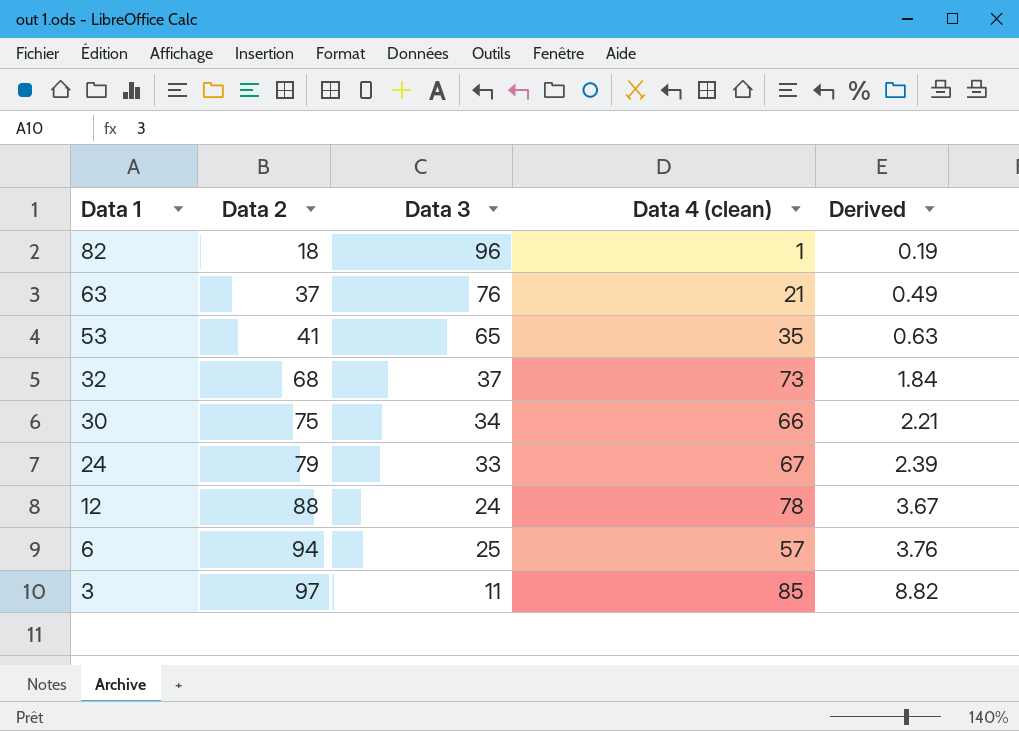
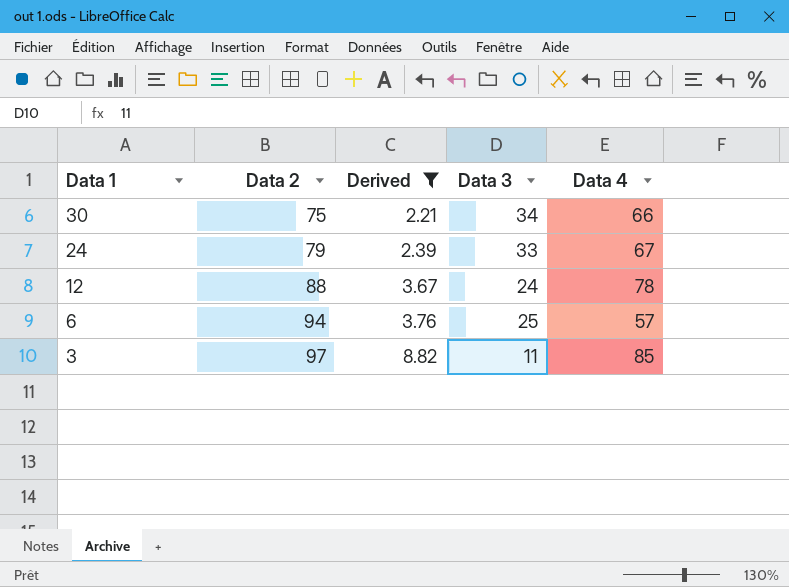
filter: none -> Derived >= 2.21
column Derived | position: 5 -> 3
column name: Data 4 (clean) -> Data 4

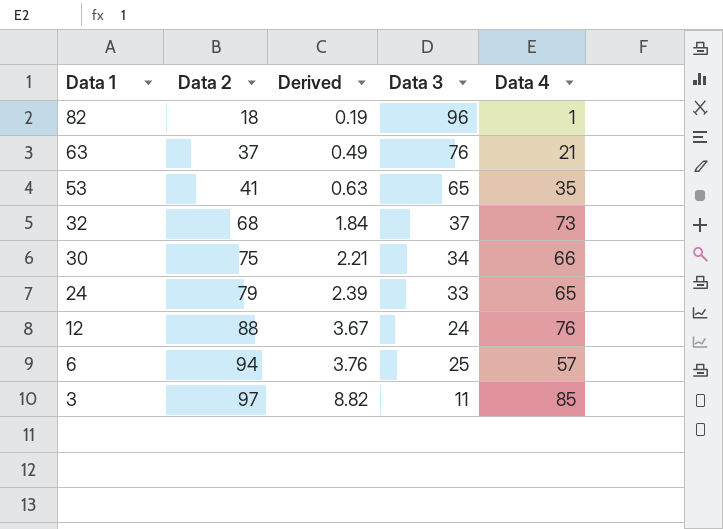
filter: Derived >= 2.21 -> none
24 | Data 4: 67 -> 65
12 | Data 4: 78 -> 76

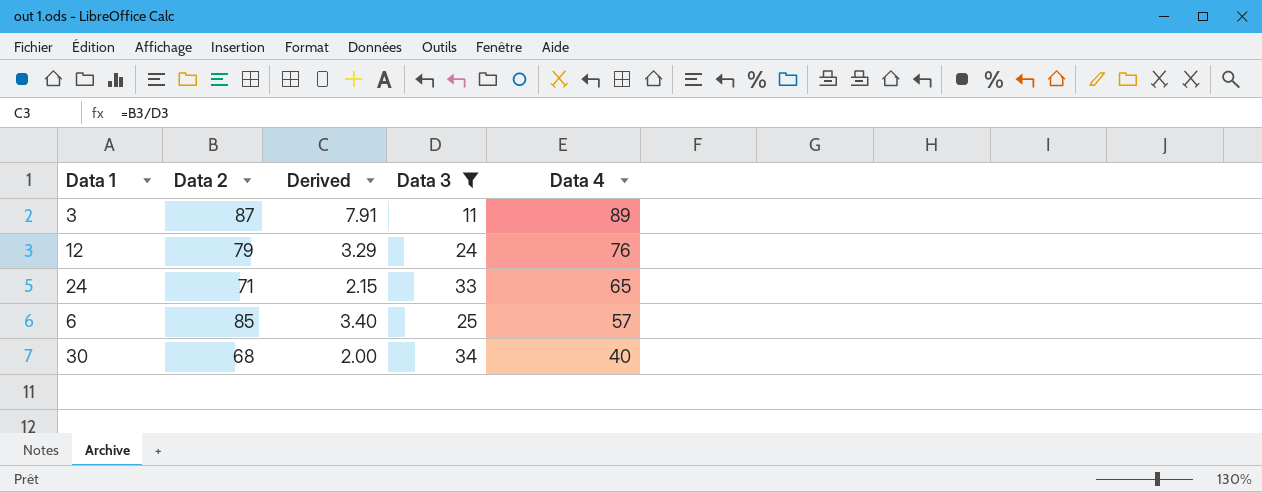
filter: none -> Data 3 <= 34
row order: Data 1 descending -> Data 4 descending
3 | Data 2: 97 -> 87
3 | Derived: 8.82 -> 7.91
3 | Data 4: 85 -> 89
12 | Data 2: 88 -> 79
12 | Derived: 3.67 -> 3.29
24 | Data 2: 79 -> 71
24 | Derived: 2.39 -> 2.15
6 | Data 2: 94 -> 85
6 | Derived: 3.76 -> 3.40
30 | Data 2: 75 -> 68
30 | Derived: 2.21 -> 2.00
30 | Data 4: 66 -> 40

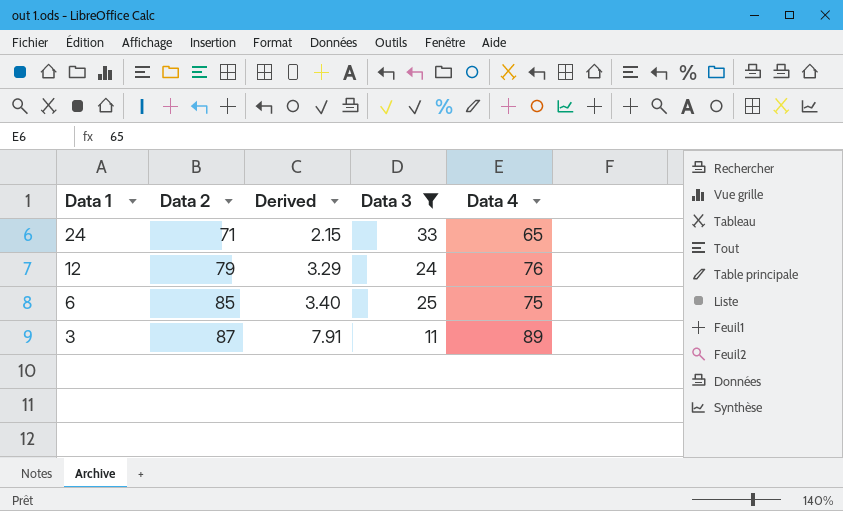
row order: Data 4 descending -> Data 1 descending
row 30: 68 | 2.00 | 34 | 40 -> none
6 | Data 4: 57 -> 75

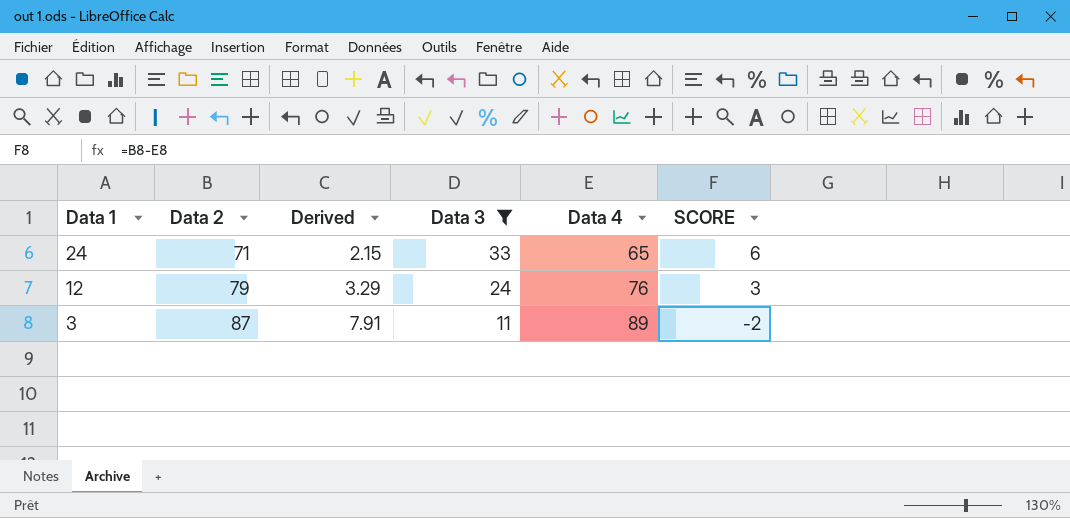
column SCORE | formula: none -> [Data 2] - [Data 4]
row 6: 85 | 3.40 | 25 | 75 -> none

